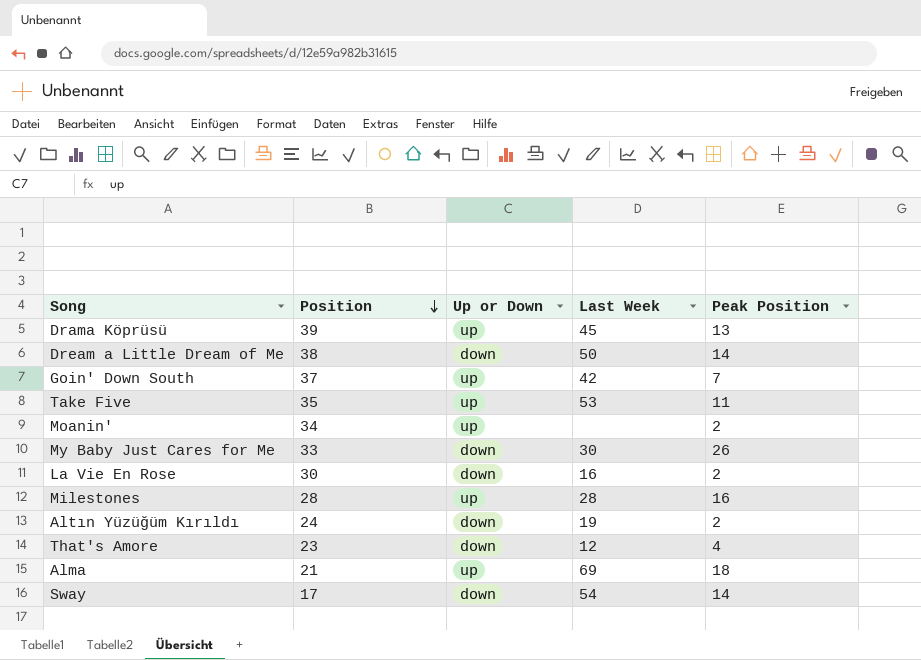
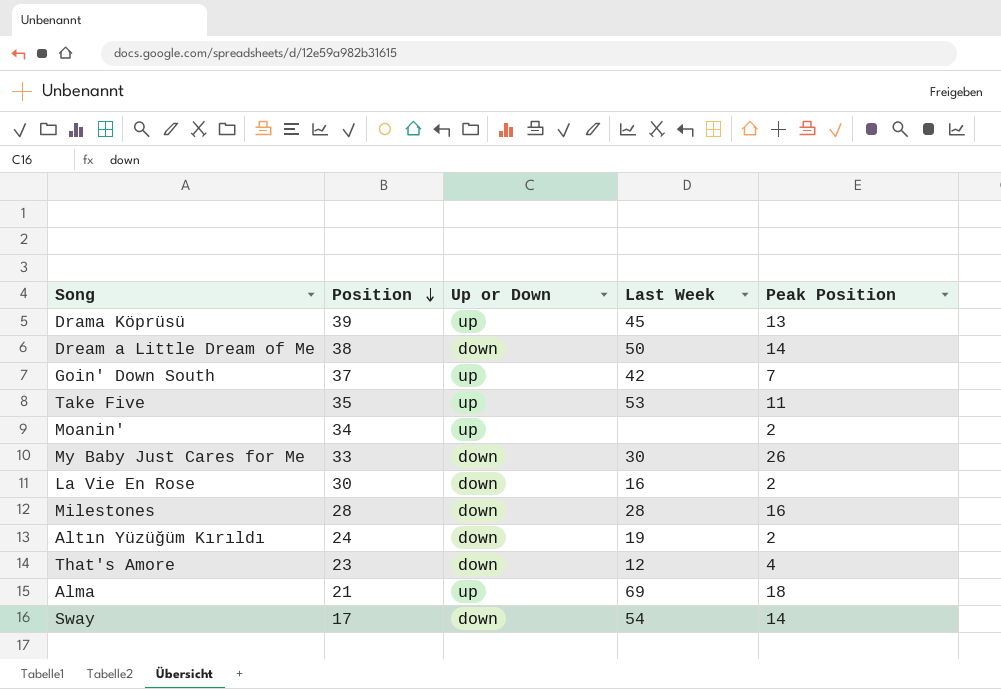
Milestones | Up or Down: up -> down

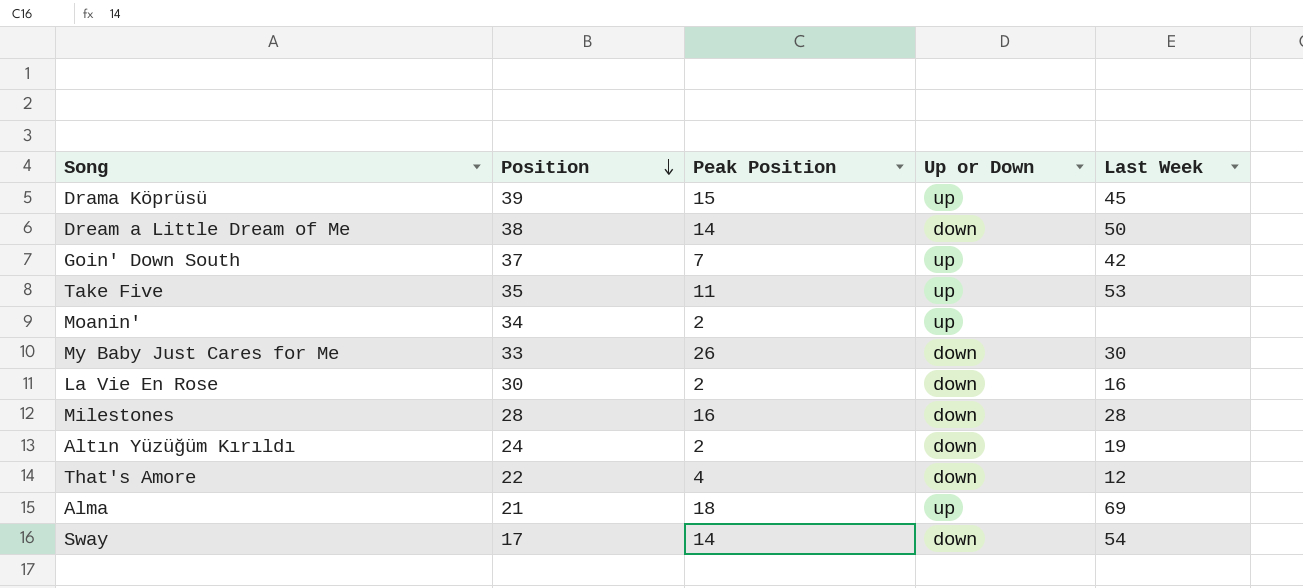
column Peak Position | position: 5 -> 3
Drama Köprüsü | Peak Position: 13 -> 15
That's Amore | Position: 23 -> 22

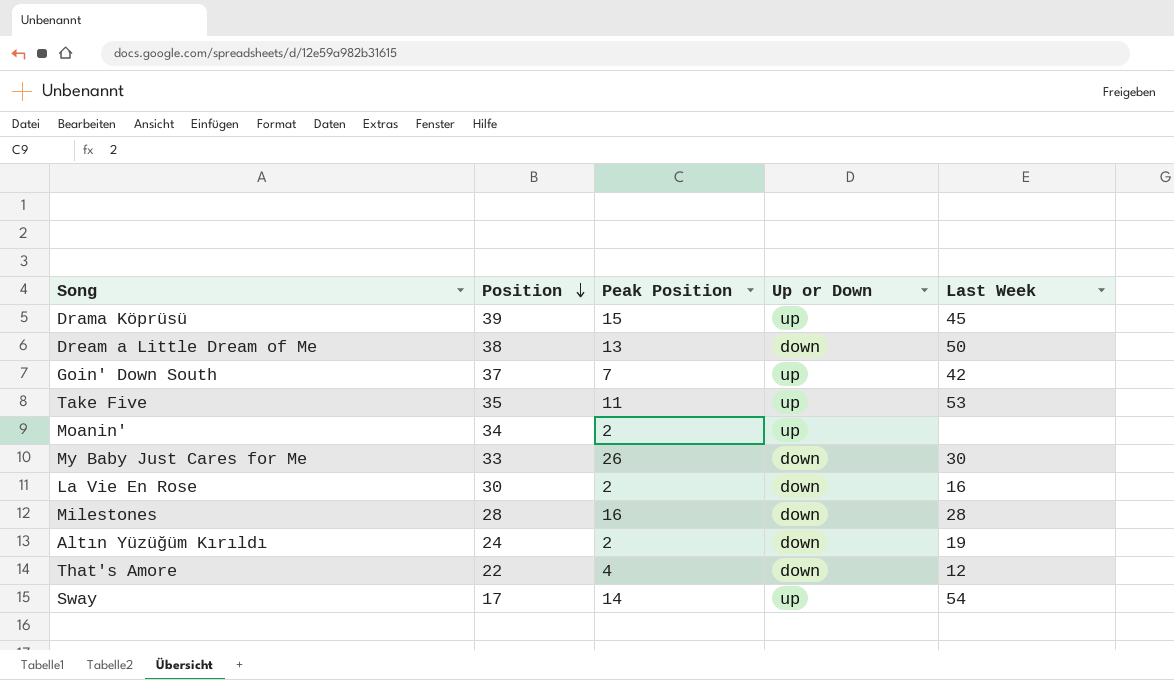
row Alma: 21 | 18 | up | 69 -> none
Dream a Little Dream of Me | Peak Position: 14 -> 13
Sway | Up or Down: down -> up

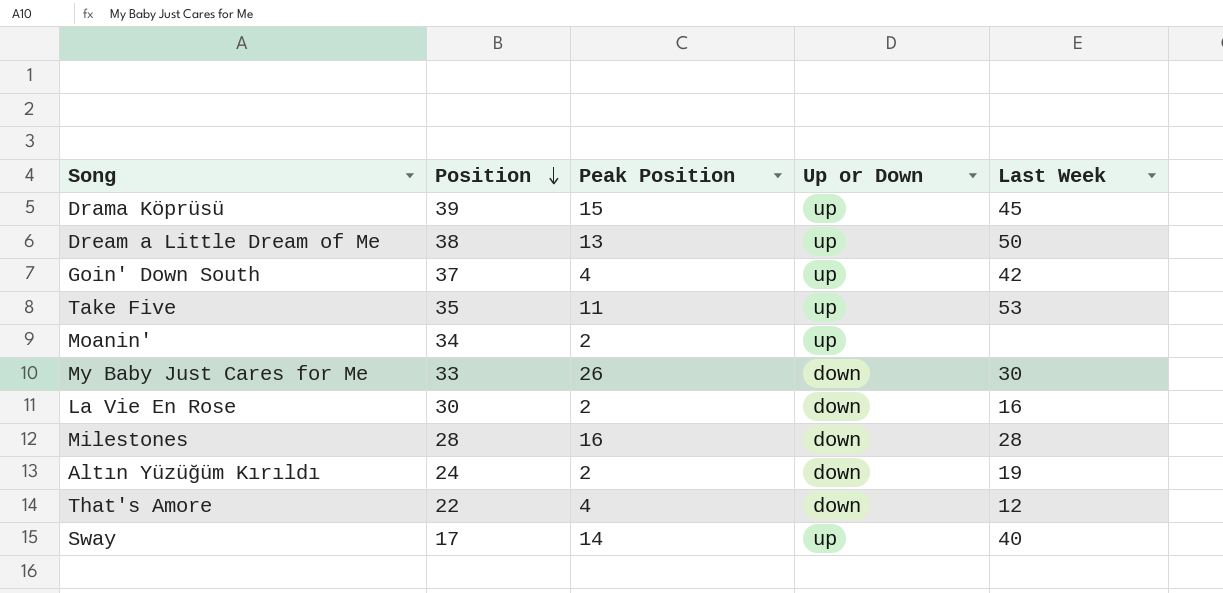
Dream a Little Dream of Me | Up or Down: down -> up
Goin' Down South | Peak Position: 7 -> 4
Sway | Last Week: 54 -> 40

